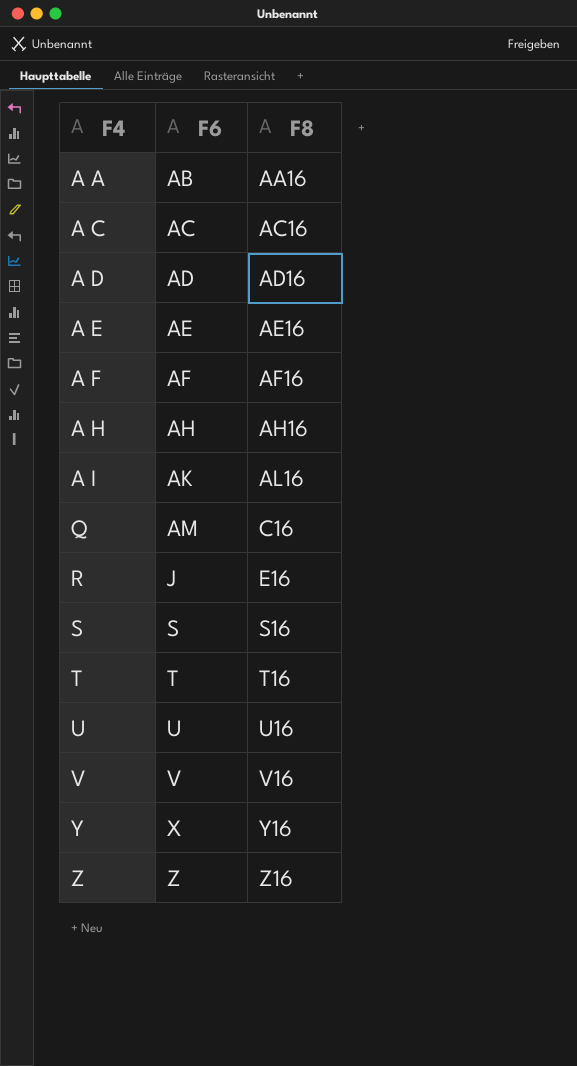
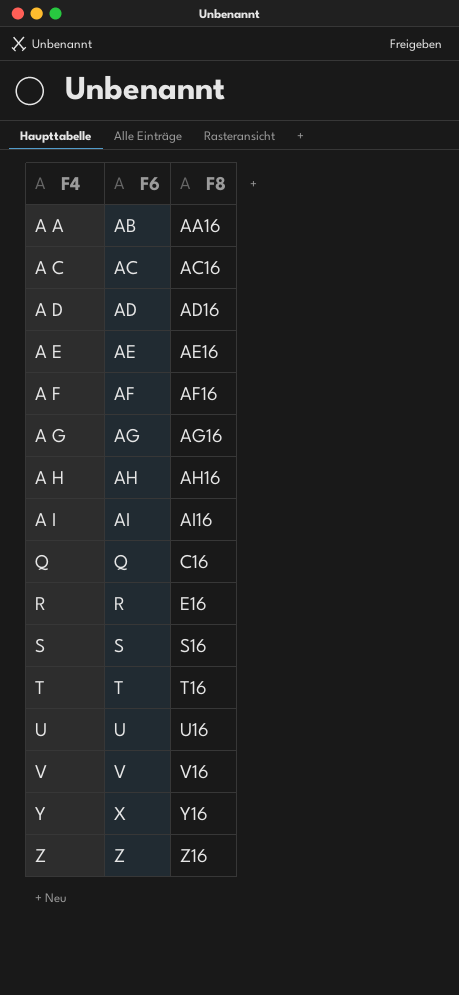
row A G: none -> AG | AG16
A I | F6: AK -> AI
A I | F8: AL16 -> AI16
Q | F6: AM -> Q
R | F6: J -> R

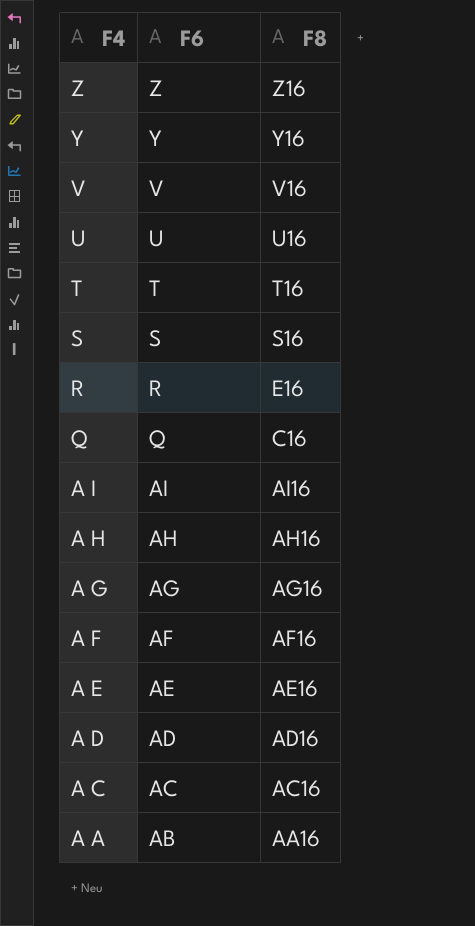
row order: F4 ascending -> F4 descending
Y | F6: X -> Y

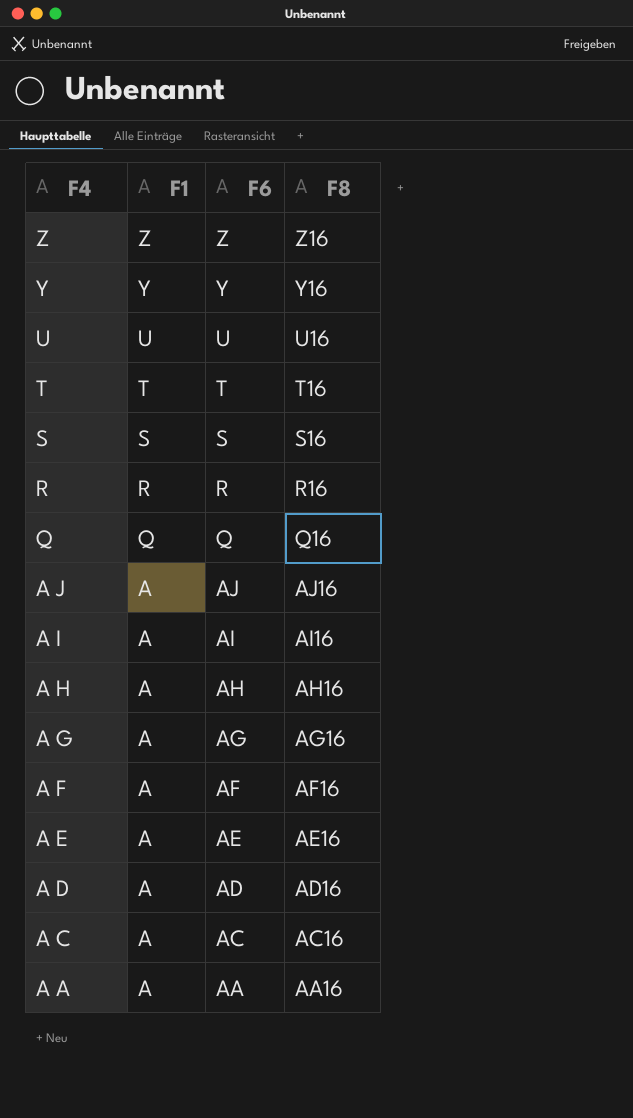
column F1 | position: none -> 2
row V: V | V16 -> none
R | F8: E16 -> R16
Q | F8: C16 -> Q16
row A J: none -> A | AJ | AJ16
A A | F6: AB -> AA

